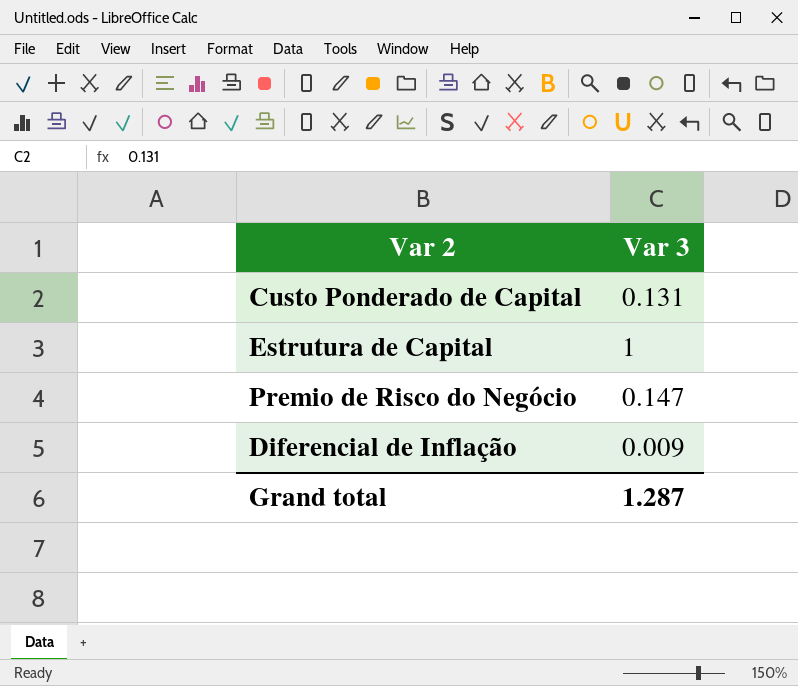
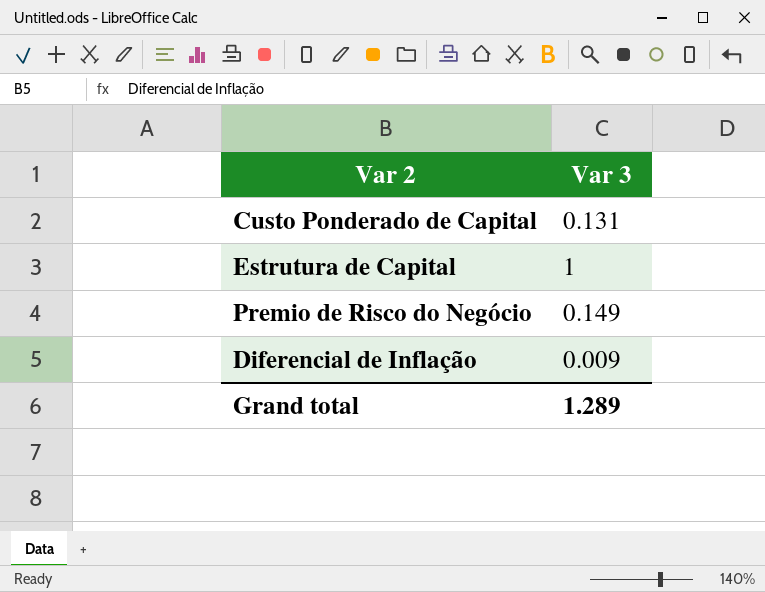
Premio de Risco do Negócio | Var 3: 0.147 -> 0.149
Grand total | Var 3: 1.287 -> 1.289

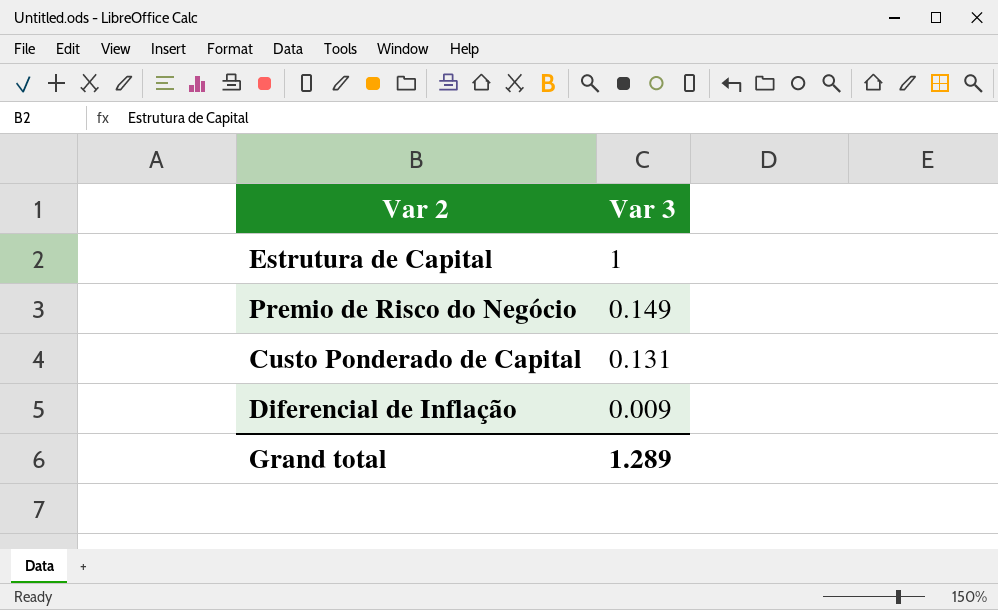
row order: none -> Var 3 descending

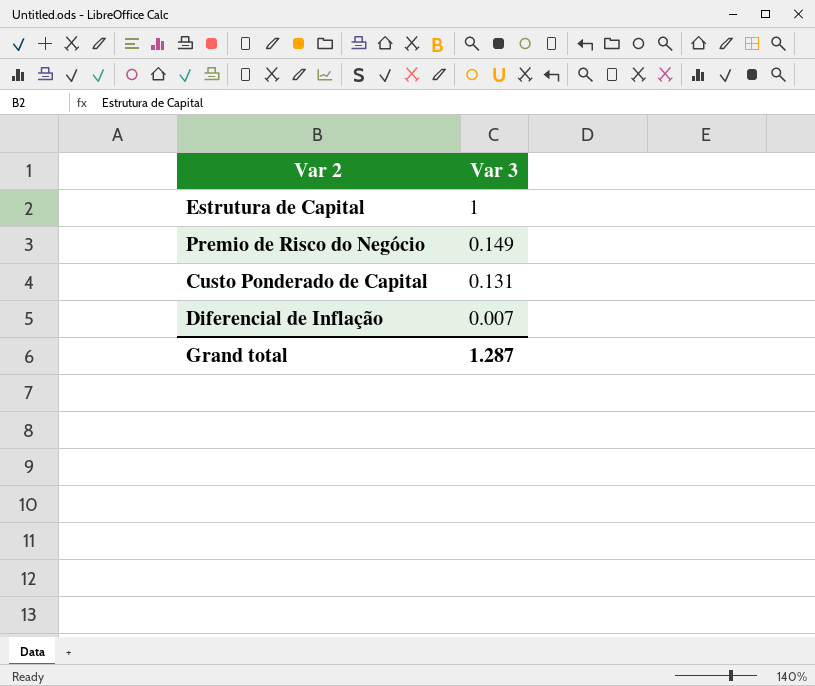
Diferencial de Inflação | Var 3: 0.009 -> 0.007
Grand total | Var 3: 1.289 -> 1.287

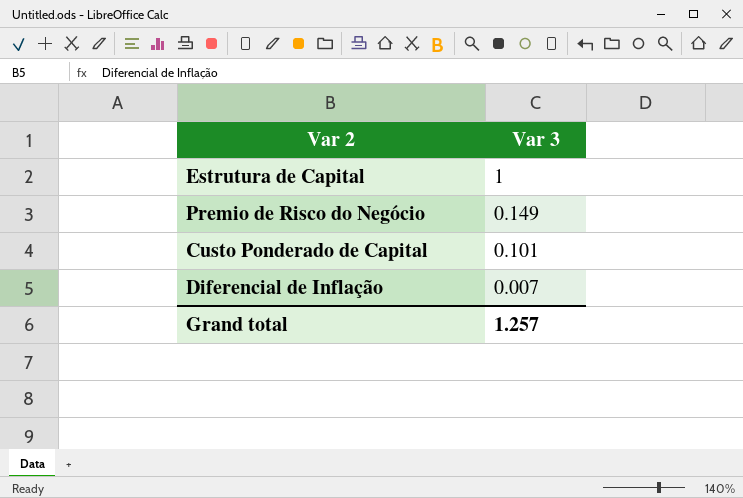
Custo Ponderado de Capital | Var 3: 0.131 -> 0.101
Grand total | Var 3: 1.287 -> 1.257

